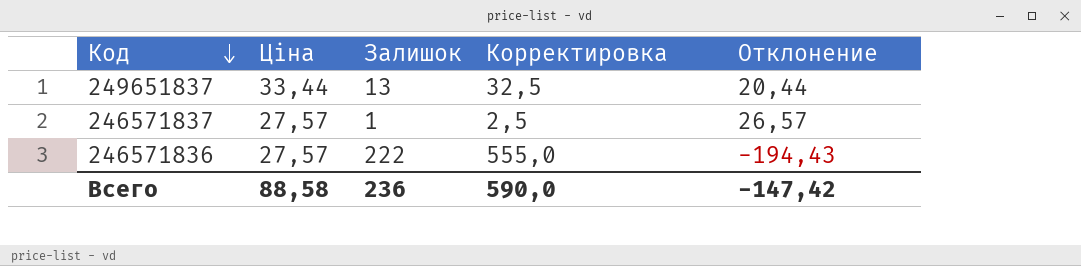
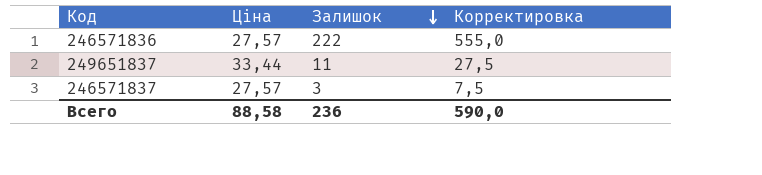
row order: Код descending -> Залишок descending
column Отклонение | formula: [Ціна] - [Залишок] -> none
249651837 | Залишок: 13 -> 11
249651837 | Корректировка: 32,5 -> 27,5
246571837 | Залишок: 1 -> 3
246571837 | Корректировка: 2,5 -> 7,5

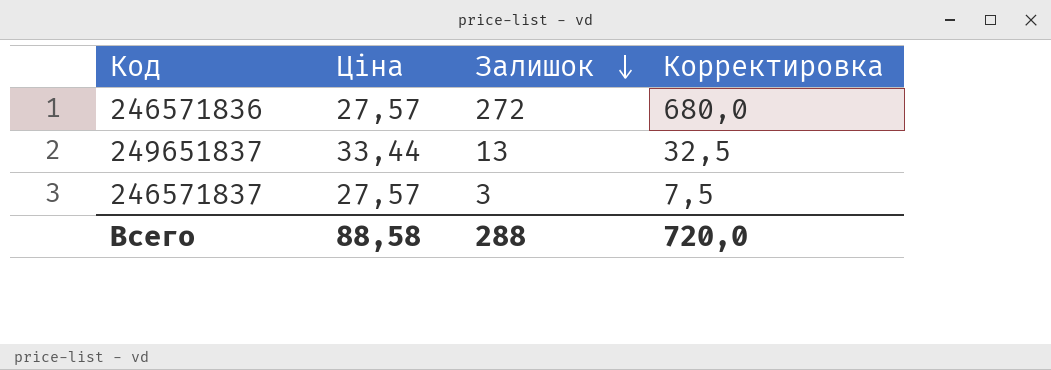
246571836 | Залишок: 222 -> 272
246571836 | Корректировка: 555,0 -> 680,0
249651837 | Залишок: 11 -> 13
249651837 | Корректировка: 27,5 -> 32,5
Всего | Залишок: 236 -> 288
Всего | Корректировка: 590,0 -> 720,0

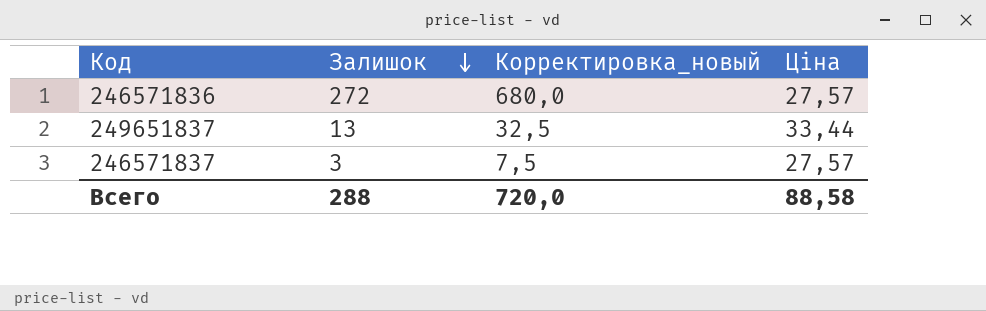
column name: Корректировка -> Корректировка_новый
column Ціна | position: 2 -> 4

